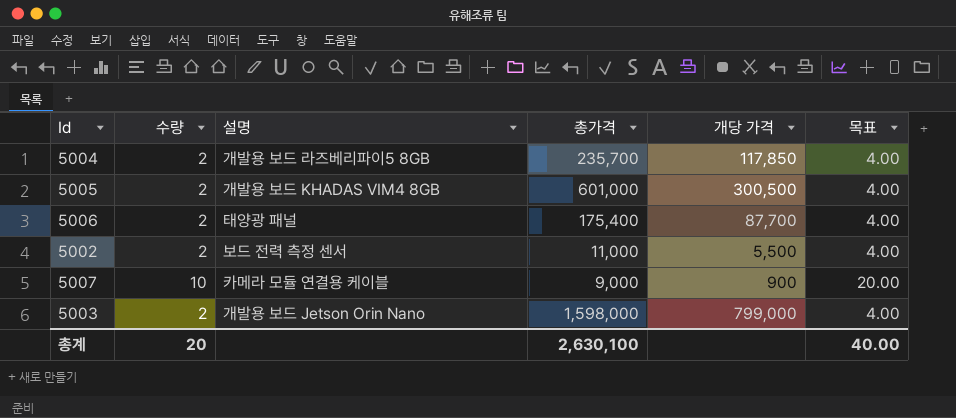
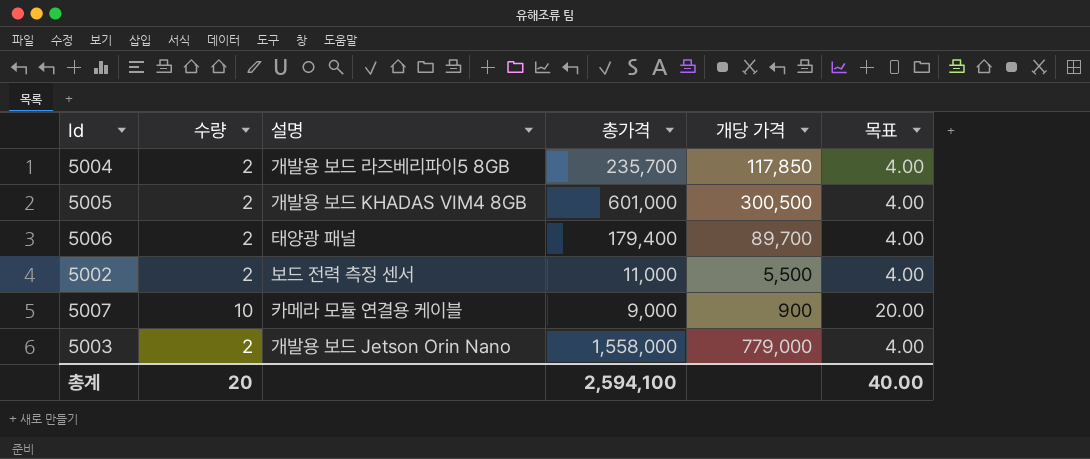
5006 | 총가격: 175,400 -> 179,400
5006 | 개당 가격: 87,700 -> 89,700
5003 | 총가격: 1,598,000 -> 1,558,000
5003 | 개당 가격: 799,000 -> 779,000
총계 | 총가격: 2,630,100 -> 2,594,100

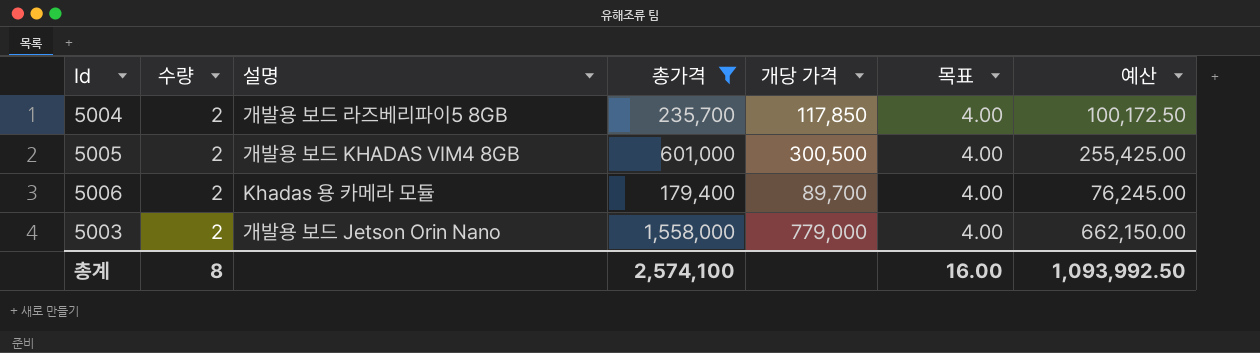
filter: none -> 총가격 >= 179,400
column 예산 | formula: none -> [개당 가격] * 0.85
5006 | 설명: 태양광 패널 -> Khadas 용 카메라 모듈
총계 | 수량: 20 -> 8
총계 | 총가격: 2,594,100 -> 2,574,100
총계 | 목표: 40.00 -> 16.00

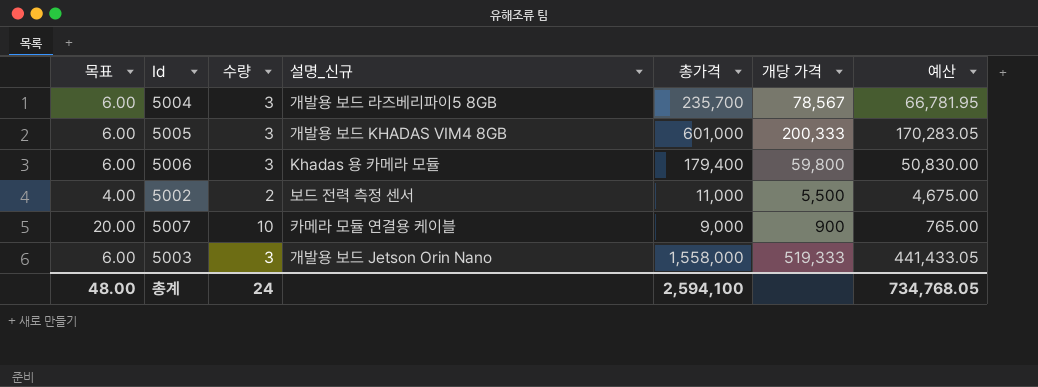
filter: 총가격 >= 179,400 -> none
column 목표 | position: 6 -> 1
column name: 설명 -> 설명_신규
5004 | 목표: 4.00 -> 6.00
5004 | 수량: 2 -> 3
5004 | 개당 가격: 117,850 -> 78,567
5004 | 예산: 100,172.50 -> 66,781.95
5005 | 목표: 4.00 -> 6.00
5005 | 수량: 2 -> 3
5005 | 개당 가격: 300,500 -> 200,333
5005 | 예산: 255,425.00 -> 170,283.05
5006 | 목표: 4.00 -> 6.00
5006 | 수량: 2 -> 3
5006 | 개당 가격: 89,700 -> 59,800
5006 | 예산: 76,245.00 -> 50,830.00
5003 | 목표: 4.00 -> 6.00
5003 | 수량: 2 -> 3
5003 | 개당 가격: 779,000 -> 519,333
5003 | 예산: 662,150.00 -> 441,433.05
총계 | 목표: 16.00 -> 48.00
총계 | 수량: 8 -> 24
총계 | 총가격: 2,574,100 -> 2,594,100
총계 | 예산: 1,093,992.50 -> 734,768.05

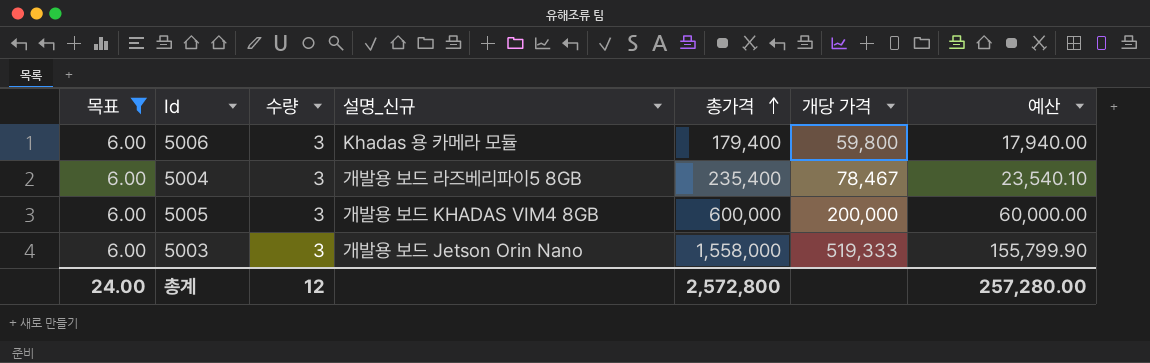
filter: none -> 목표 = 6.00
row order: none -> 총가격 ascending
column 예산 | formula: [개당 가격] * 0.85 -> [개당 가격] * 0.3
5004 | 총가격: 235,700 -> 235,400
5004 | 개당 가격: 78,567 -> 78,467
5005 | 총가격: 601,000 -> 600,000
5005 | 개당 가격: 200,333 -> 200,000
총계 | 목표: 48.00 -> 24.00
총계 | 수량: 24 -> 12
총계 | 총가격: 2,594,100 -> 2,572,800
총계 | 예산: 734,768.05 -> 257,280.00

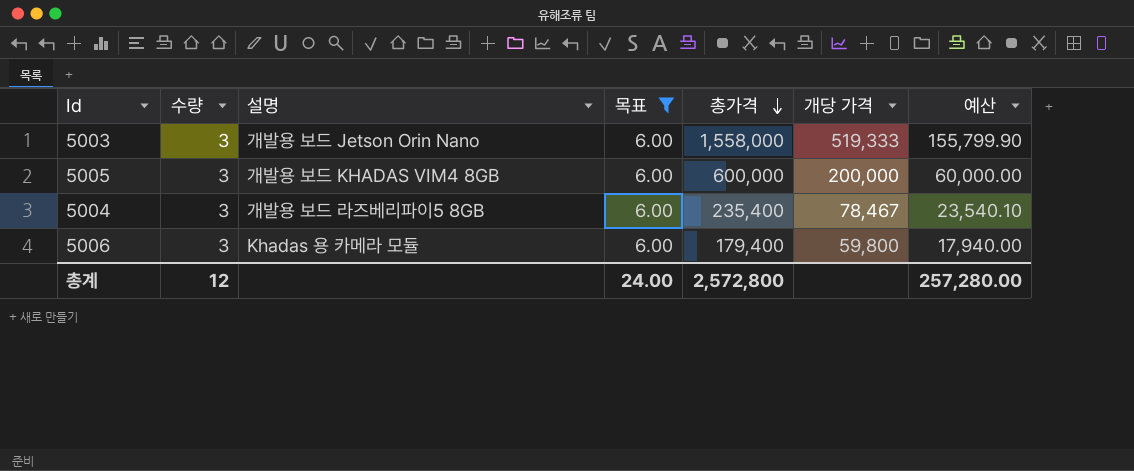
row order: 총가격 ascending -> 총가격 descending
column name: 설명_신규 -> 설명
column 목표 | position: 1 -> 4

